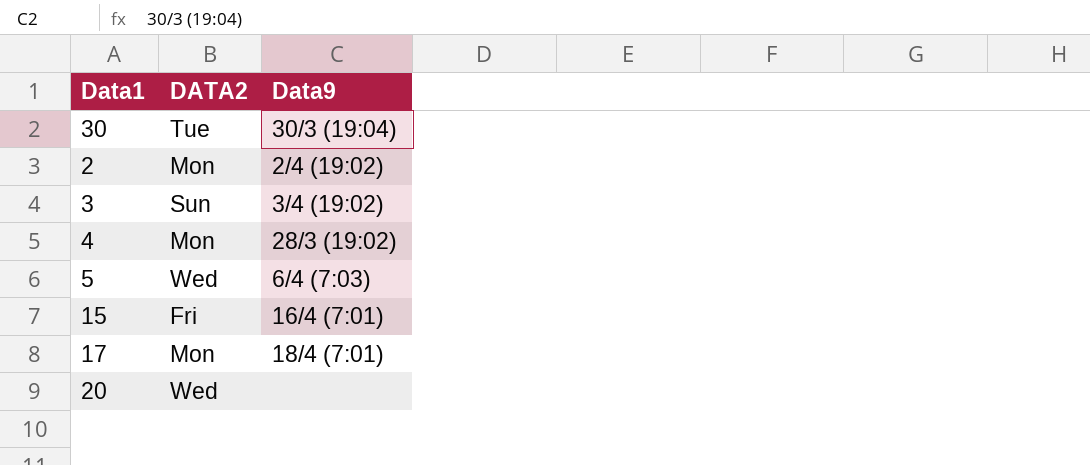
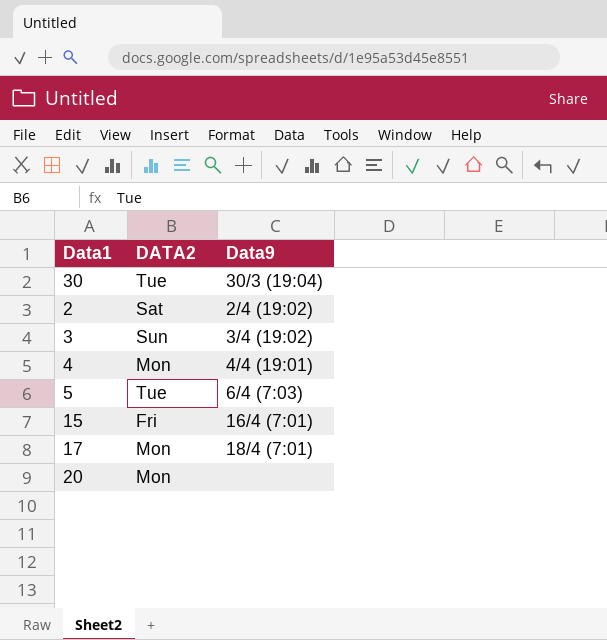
2 | DATA2: Mon -> Sat
4 | Data9: 28/3 (19:02) -> 4/4 (19:01)
5 | DATA2: Wed -> Tue
20 | DATA2: Wed -> Mon

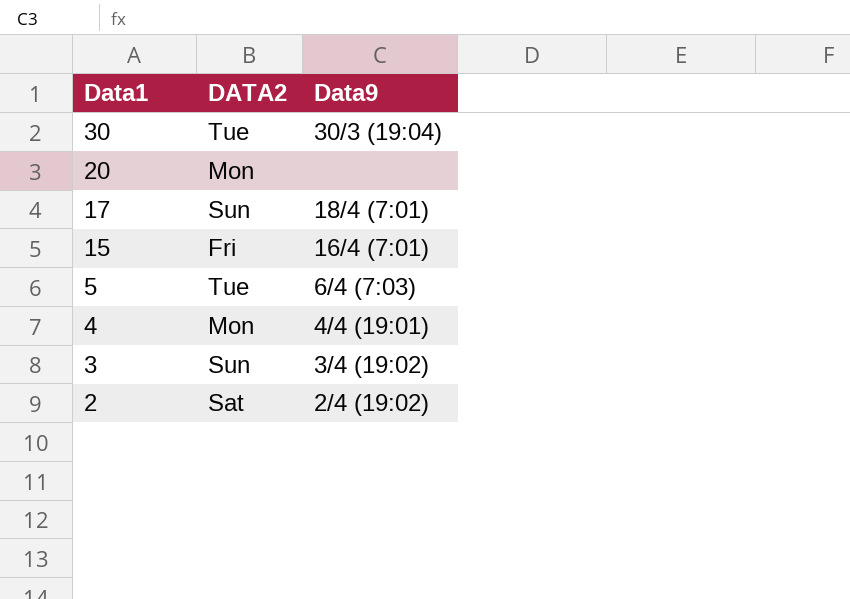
row order: none -> Data1 descending
17 | DATA2: Mon -> Sun

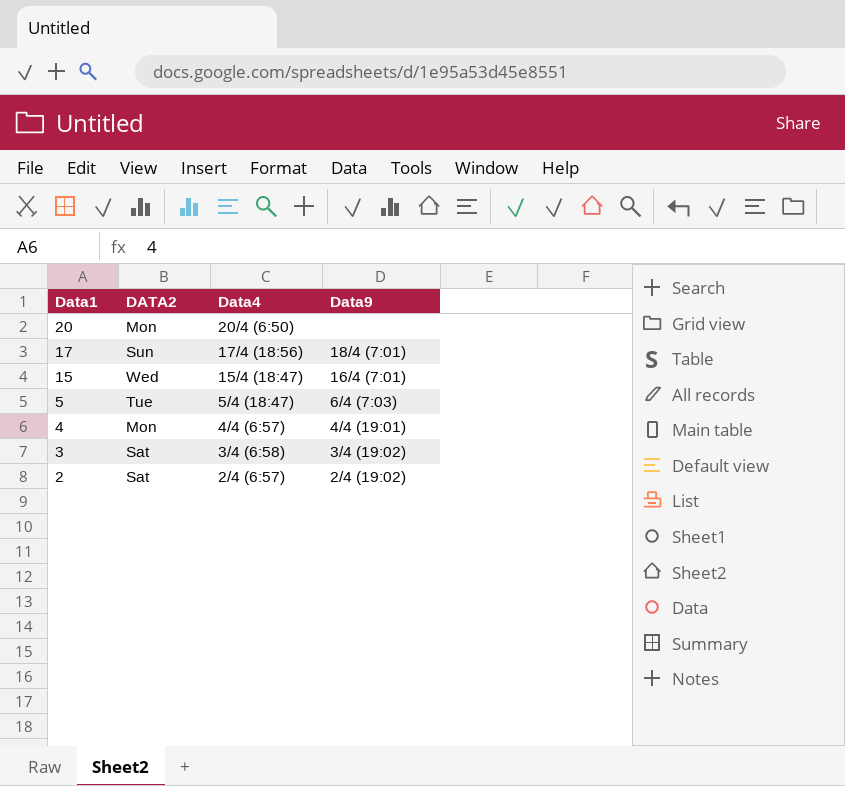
column Data4 | position: none -> 3
row 30: Tue | 30/3 (19:04) -> none
15 | DATA2: Fri -> Wed
3 | DATA2: Sun -> Sat

